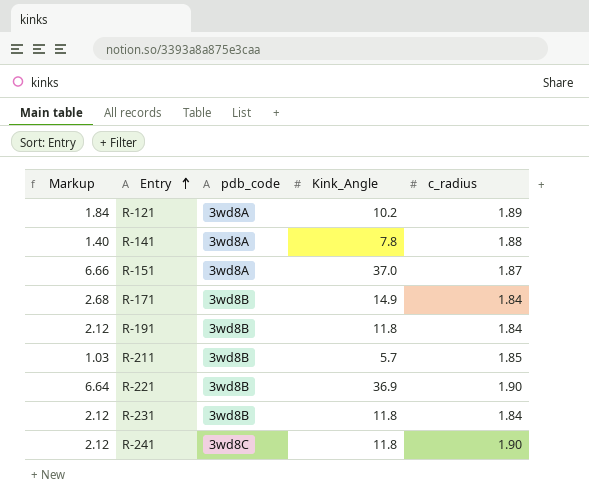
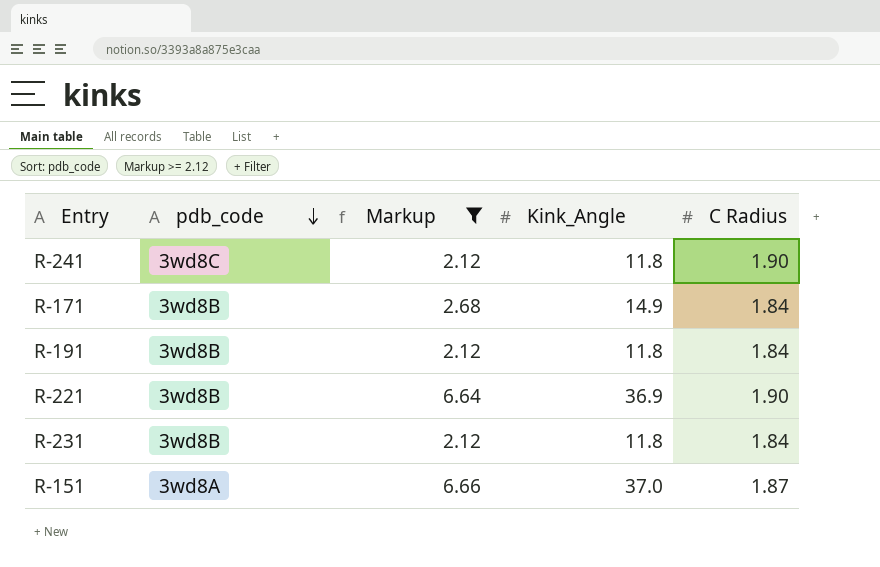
filter: none -> Markup >= 2.12
row order: Entry ascending -> pdb_code descending
column Markup | position: 1 -> 3
column name: c_radius -> C Radius

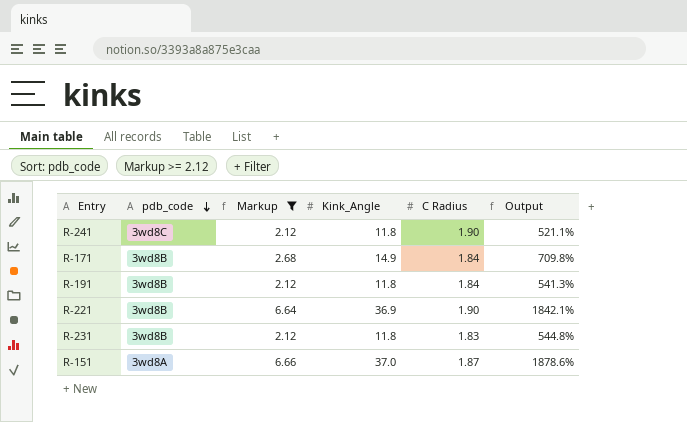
column Output | formula: none -> ([Kink_Angle] - [C Radius]) / [C Radius]
R-231 | C Radius: 1.84 -> 1.83

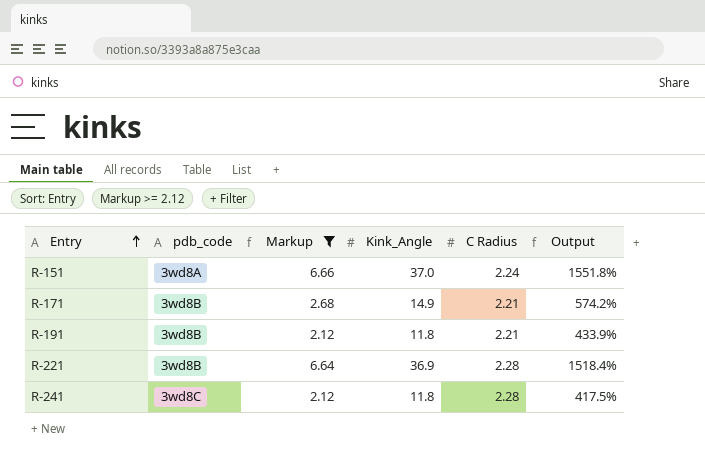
row order: pdb_code descending -> Entry ascending
row R-231: 3wd8B | 2.12 | 11.8 | 1.83 | 544.8% -> none
R-151 | C Radius: 1.87 -> 2.24
R-151 | Output: 1878.6% -> 1551.8%
R-171 | C Radius: 1.84 -> 2.21
R-171 | Output: 709.8% -> 574.2%
R-191 | C Radius: 1.84 -> 2.21
R-191 | Output: 541.3% -> 433.9%
R-221 | C Radius: 1.90 -> 2.28
R-221 | Output: 1842.1% -> 1518.4%
R-241 | C Radius: 1.90 -> 2.28
R-241 | Output: 521.1% -> 417.5%

